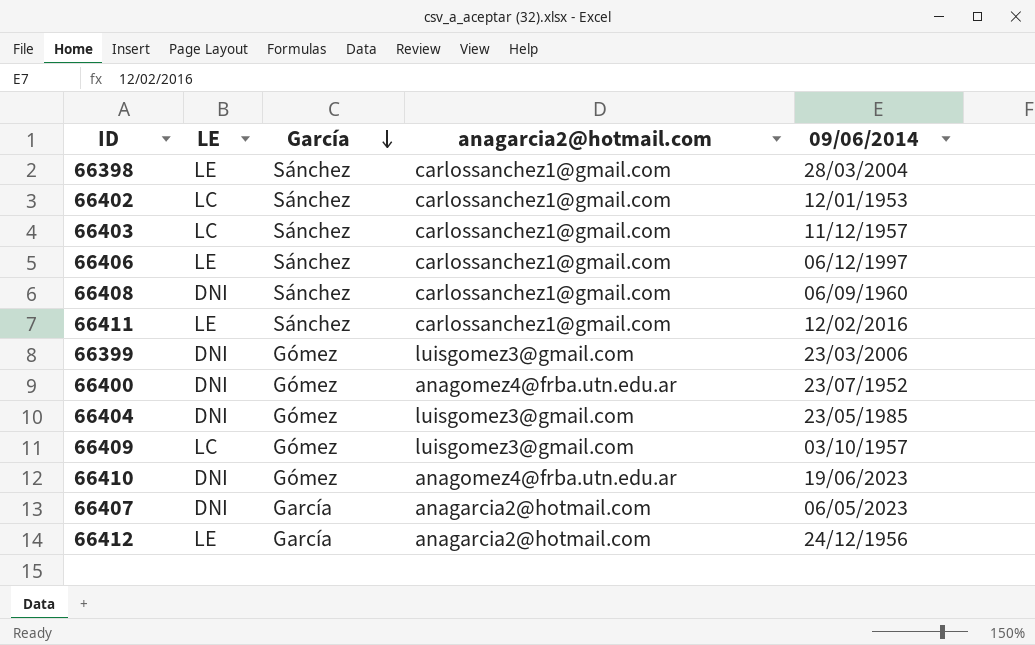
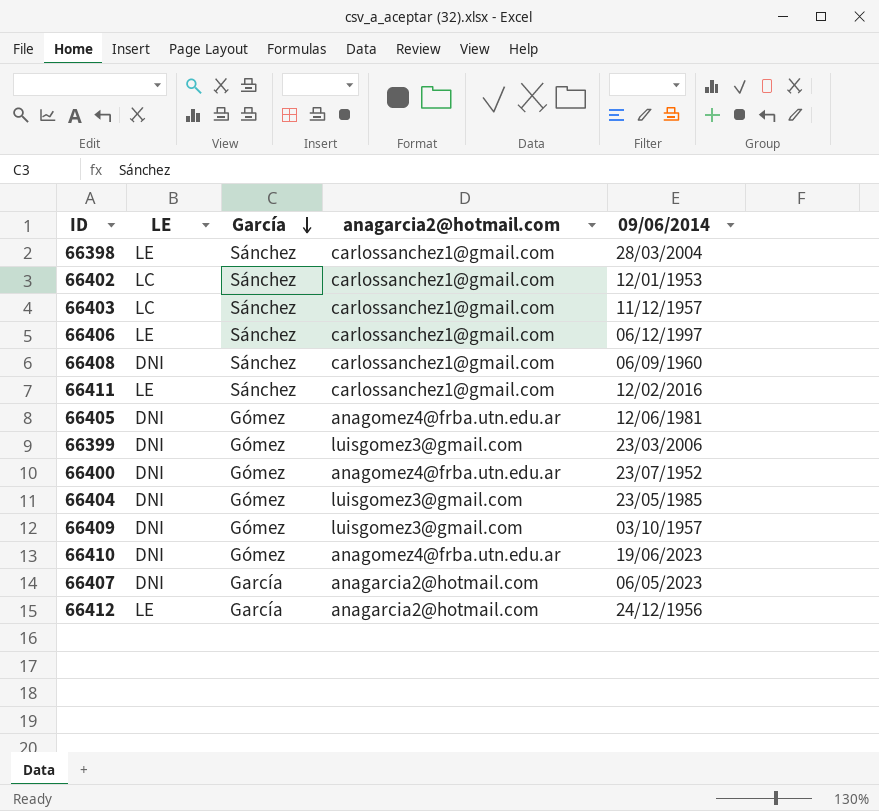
row 66405: none -> DNI | Gómez | anagomez4@frba.utn.edu.ar | 12/06/1981
66409 | LE: LC -> DNI

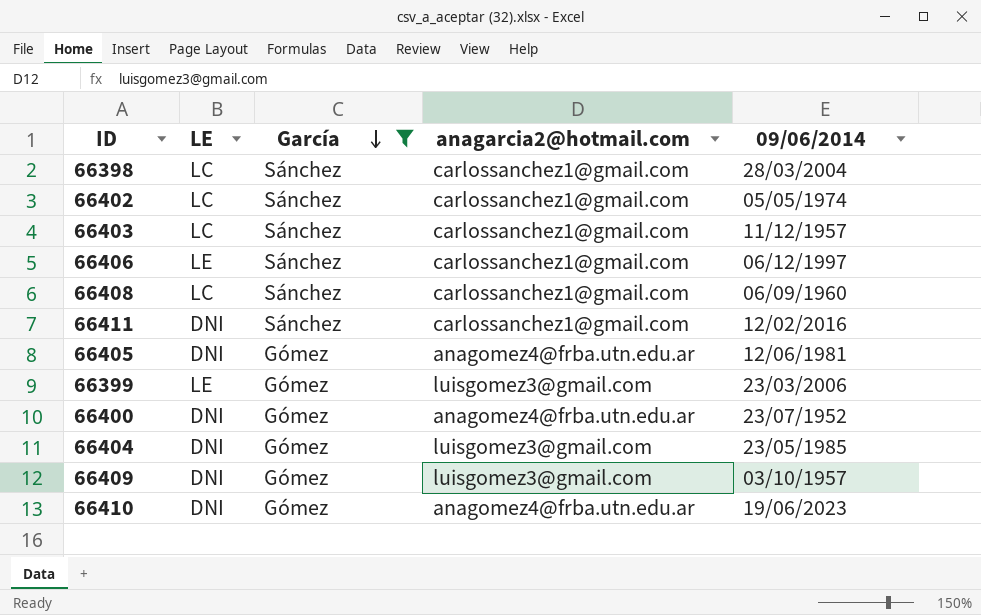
filter: none -> García != García
66398 | LE: LE -> LC
66402 | 09/06/2014: 12/01/1953 -> 05/05/1974
66408 | LE: DNI -> LC
66411 | LE: LE -> DNI
66399 | LE: DNI -> LE

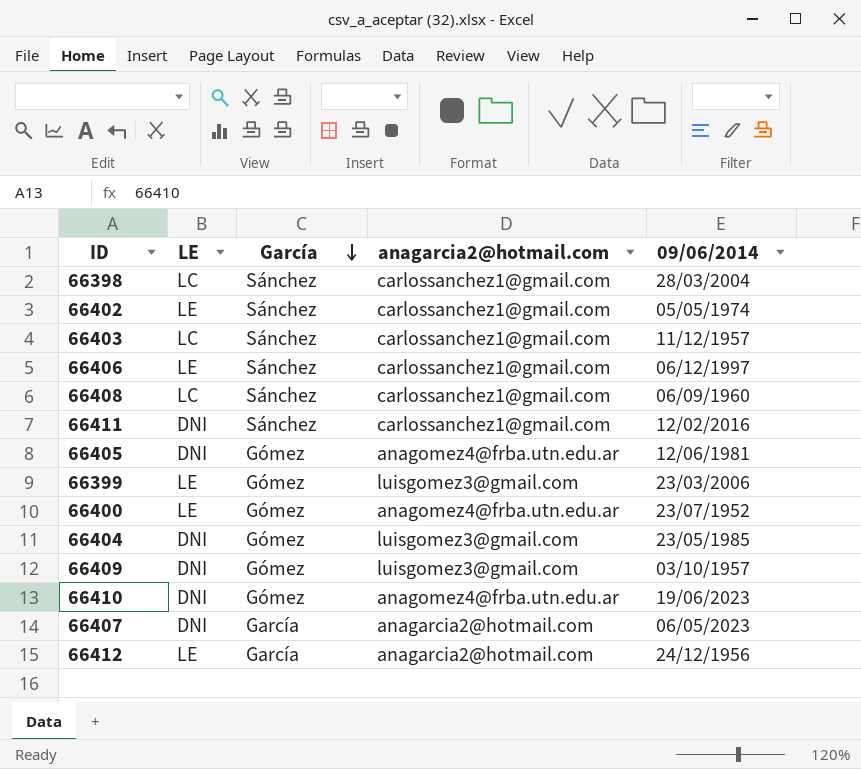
filter: García != García -> none
66402 | LE: LC -> LE
66400 | LE: DNI -> LE

